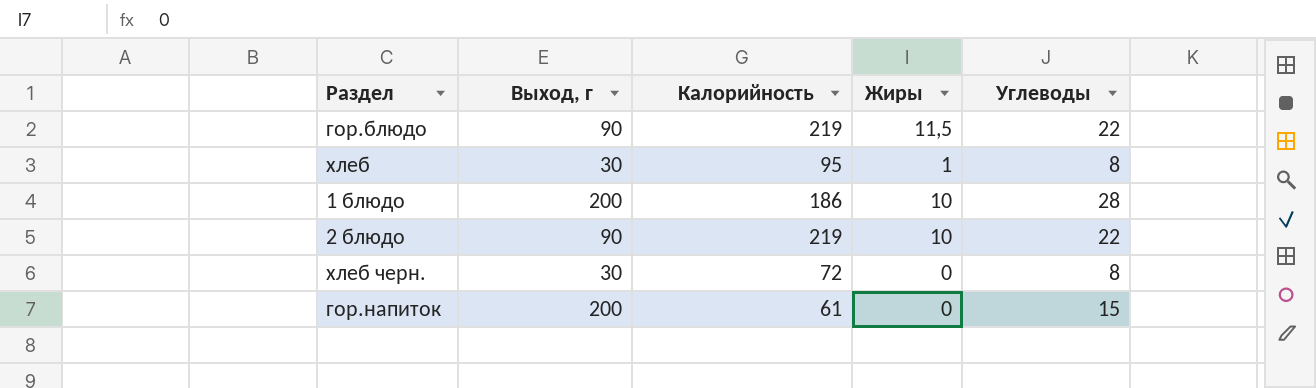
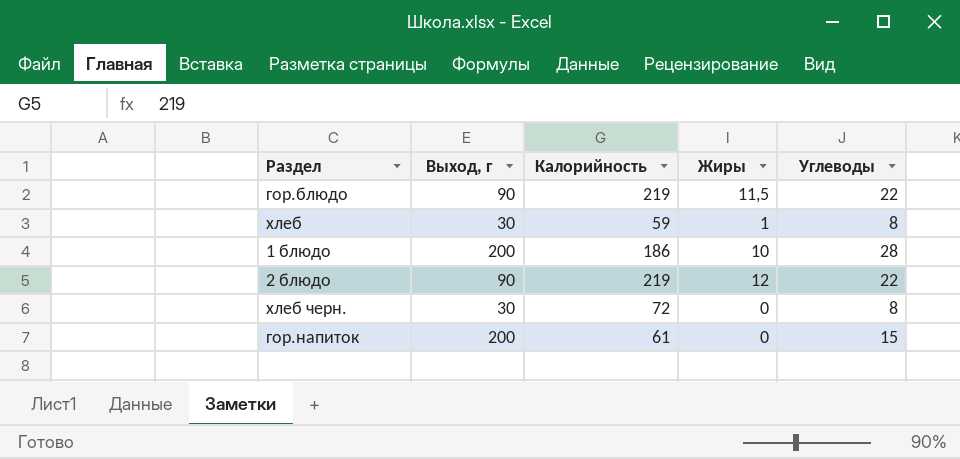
хлеб | Калорийность: 95 -> 59
2 блюдо | Жиры: 10 -> 12

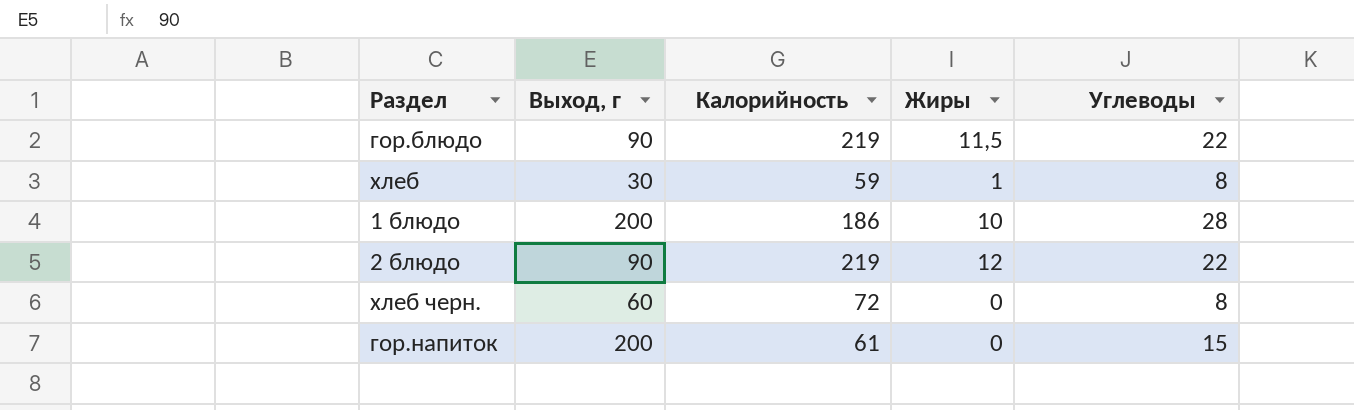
хлеб черн. | Выход, г: 30 -> 60

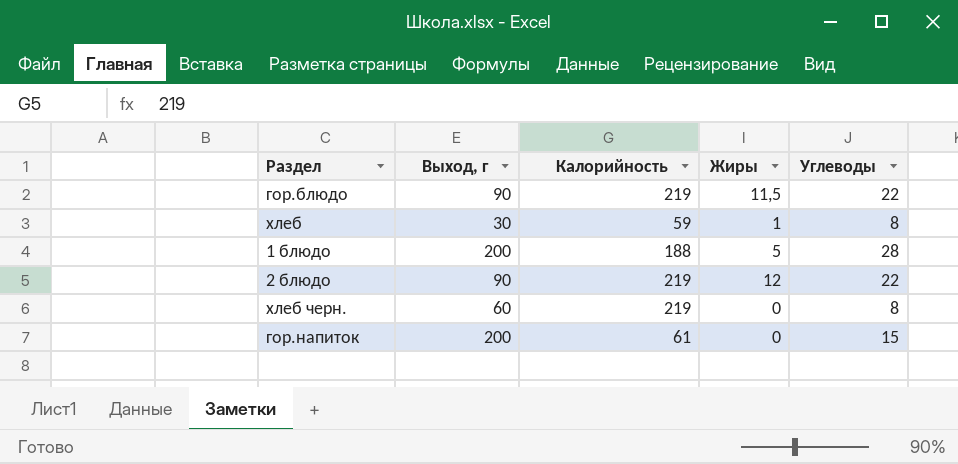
1 блюдо | Калорийность: 186 -> 188
1 блюдо | Жиры: 10 -> 5
хлеб черн. | Калорийность: 72 -> 219

